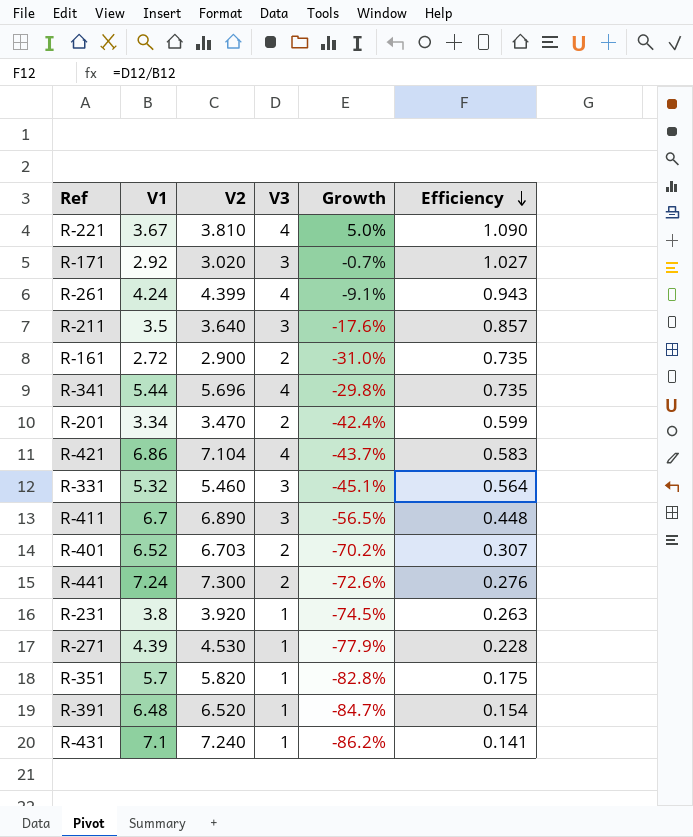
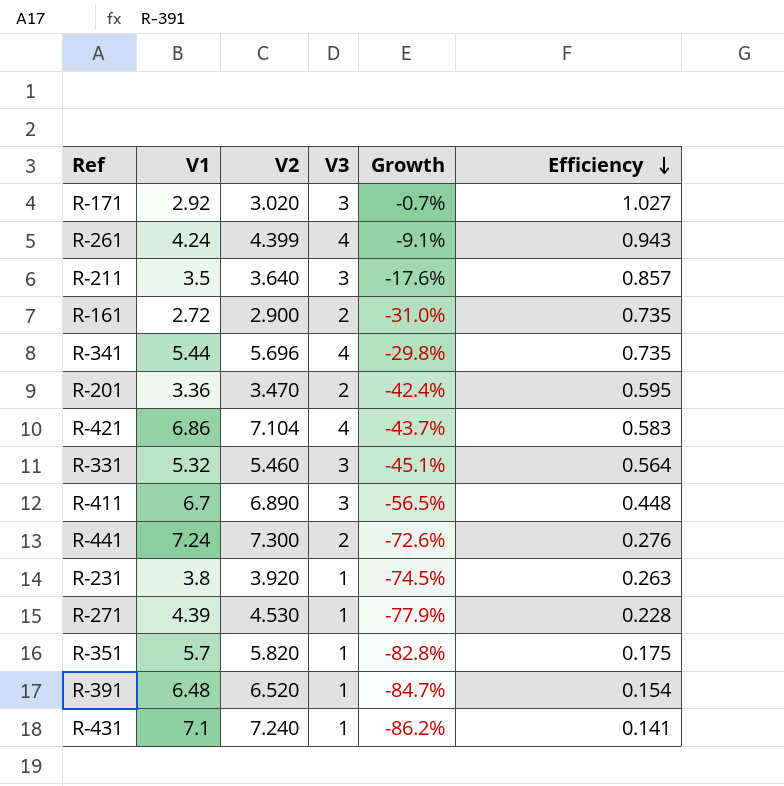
row R-221: 3.67 | 3.810 | 4 | 5.0% | 1.090 -> none
row R-401: 6.52 | 6.703 | 2 | -70.2% | 0.307 -> none
R-201 | V1: 3.34 -> 3.36
R-201 | Efficiency: 0.599 -> 0.595

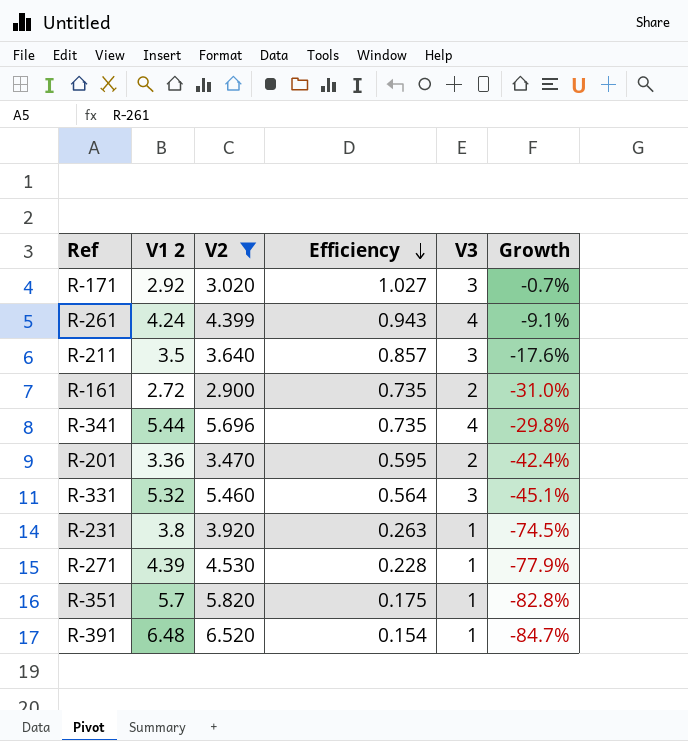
filter: none -> V2 <= 6.520
column name: V1 -> V1 2
column Efficiency | position: 6 -> 4

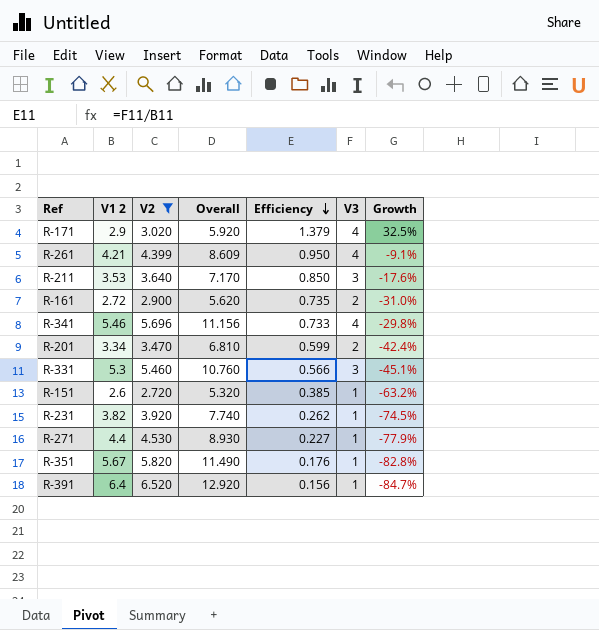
column Overall | formula: none -> [V1 2] + [V2]
R-171 | V1 2: 2.92 -> 2.9
R-171 | Efficiency: 1.027 -> 1.379
R-171 | V3: 3 -> 4
R-171 | Growth: -0.7% -> 32.5%
R-261 | V1 2: 4.24 -> 4.21
R-261 | Efficiency: 0.943 -> 0.950
R-211 | V1 2: 3.5 -> 3.53
R-211 | Efficiency: 0.857 -> 0.850
R-341 | V1 2: 5.44 -> 5.46
R-341 | Efficiency: 0.735 -> 0.733
R-201 | V1 2: 3.36 -> 3.34
R-201 | Efficiency: 0.595 -> 0.599
R-331 | V1 2: 5.32 -> 5.3
R-331 | Efficiency: 0.564 -> 0.566
row R-151: none -> 2.6 | 2.720 | 5.320 | 0.385 | 1 | -63.2%
R-231 | V1 2: 3.8 -> 3.82
R-231 | Efficiency: 0.263 -> 0.262
R-271 | V1 2: 4.39 -> 4.4
R-271 | Efficiency: 0.228 -> 0.227
R-351 | V1 2: 5.7 -> 5.67
R-351 | Efficiency: 0.175 -> 0.176
R-391 | V1 2: 6.48 -> 6.4
R-391 | Efficiency: 0.154 -> 0.156

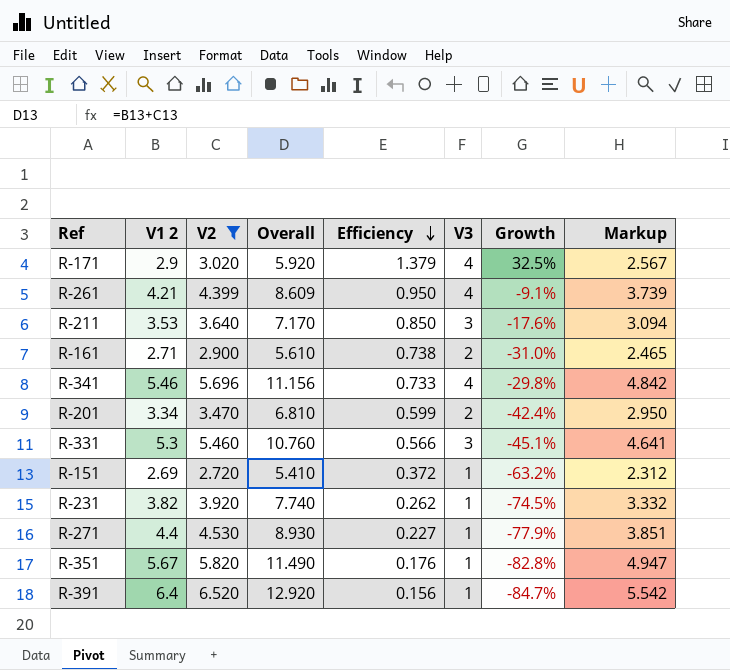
column Markup | formula: none -> [V2] * 0.85
R-161 | V1 2: 2.72 -> 2.71
R-161 | Overall: 5.620 -> 5.610
R-161 | Efficiency: 0.735 -> 0.738
R-151 | V1 2: 2.6 -> 2.69
R-151 | Overall: 5.320 -> 5.410
R-151 | Efficiency: 0.385 -> 0.372

